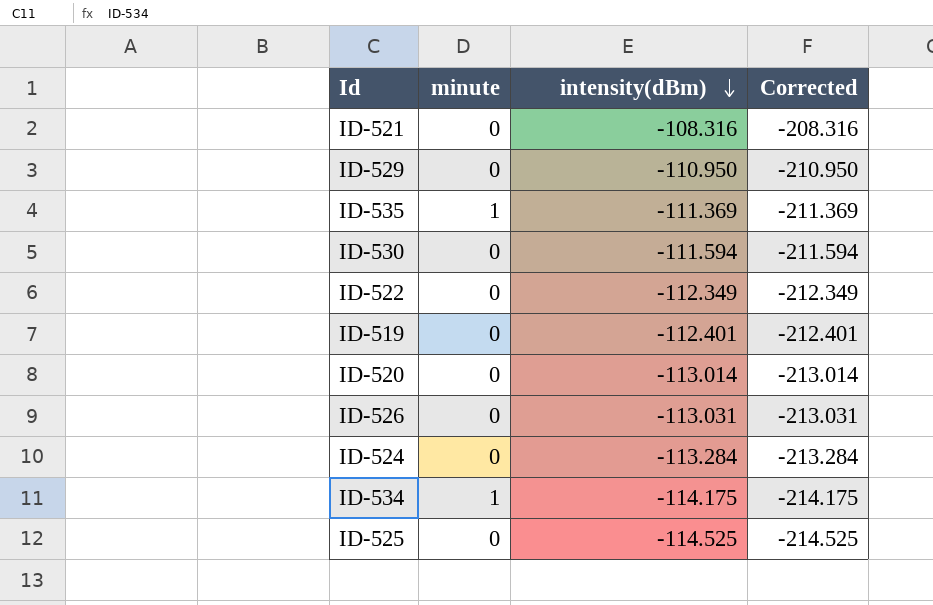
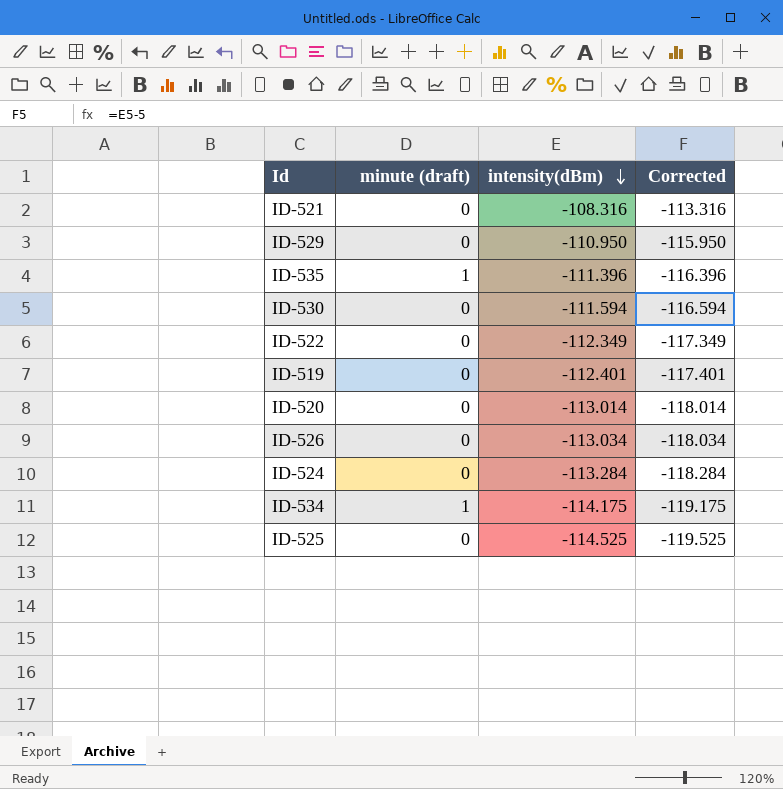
column name: minute -> minute (draft)
column Corrected | formula: [intensity(dBm)] - 100 -> [intensity(dBm)] - 5
ID-535 | intensity(dBm): -111.369 -> -111.396
ID-526 | intensity(dBm): -113.031 -> -113.034

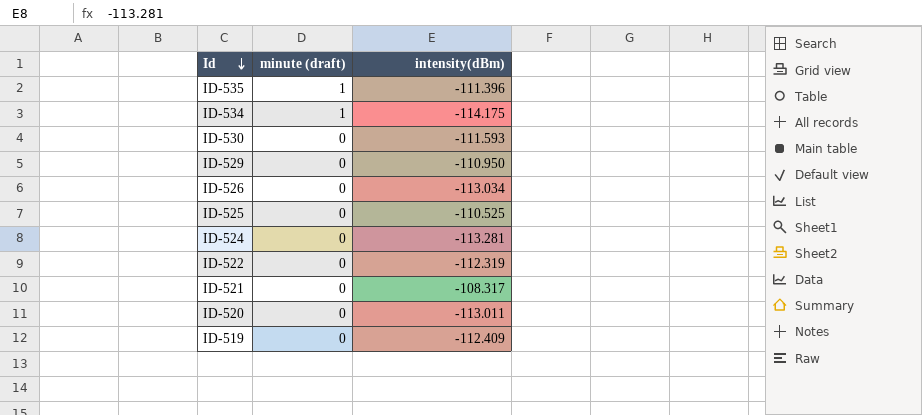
row order: intensity(dBm) descending -> Id descending
column Corrected | formula: [intensity(dBm)] - 5 -> none
ID-530 | intensity(dBm): -111.594 -> -111.593
ID-525 | intensity(dBm): -114.525 -> -110.525
ID-524 | intensity(dBm): -113.284 -> -113.281
ID-522 | intensity(dBm): -112.349 -> -112.319
ID-521 | intensity(dBm): -108.316 -> -108.317
ID-520 | intensity(dBm): -113.014 -> -113.011
ID-519 | intensity(dBm): -112.401 -> -112.409

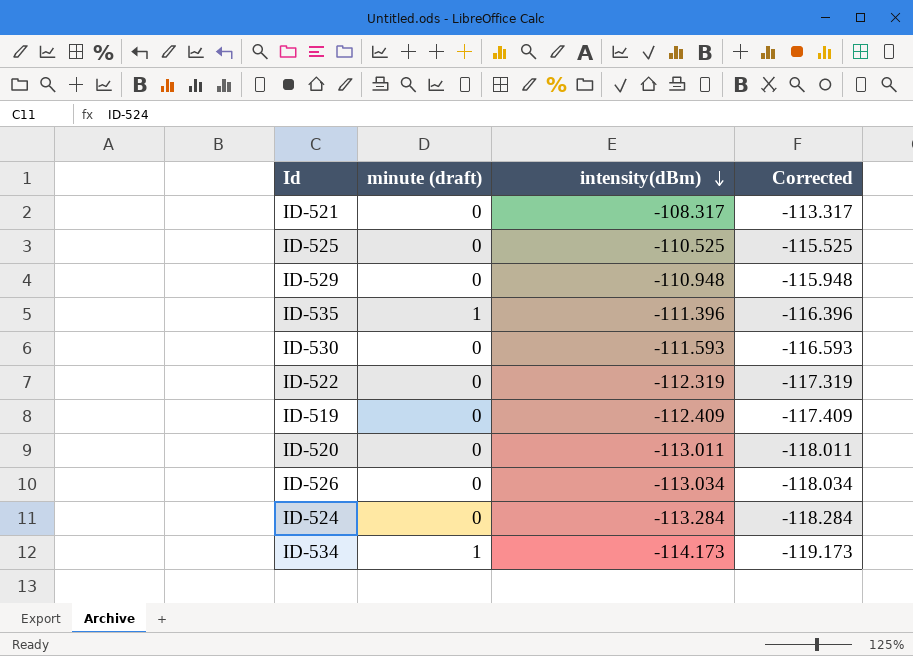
row order: Id descending -> intensity(dBm) descending
column Corrected | formula: none -> [intensity(dBm)] - 5
ID-529 | intensity(dBm): -110.950 -> -110.948
ID-524 | intensity(dBm): -113.281 -> -113.284
ID-534 | intensity(dBm): -114.175 -> -114.173

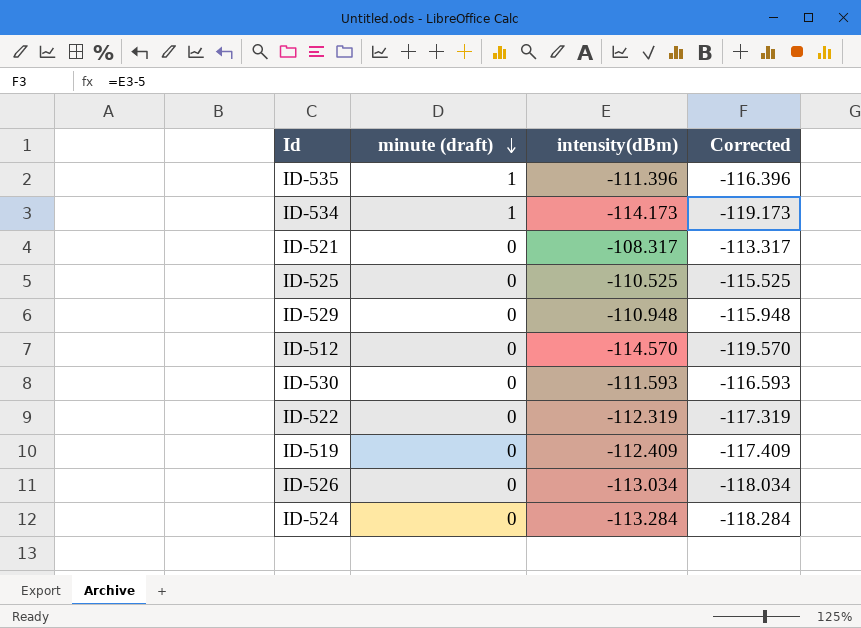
row order: intensity(dBm) descending -> minute (draft) descending
row ID-520: 0 | -113.011 | -118.011 -> none
row ID-512: none -> 0 | -114.570 | -119.570

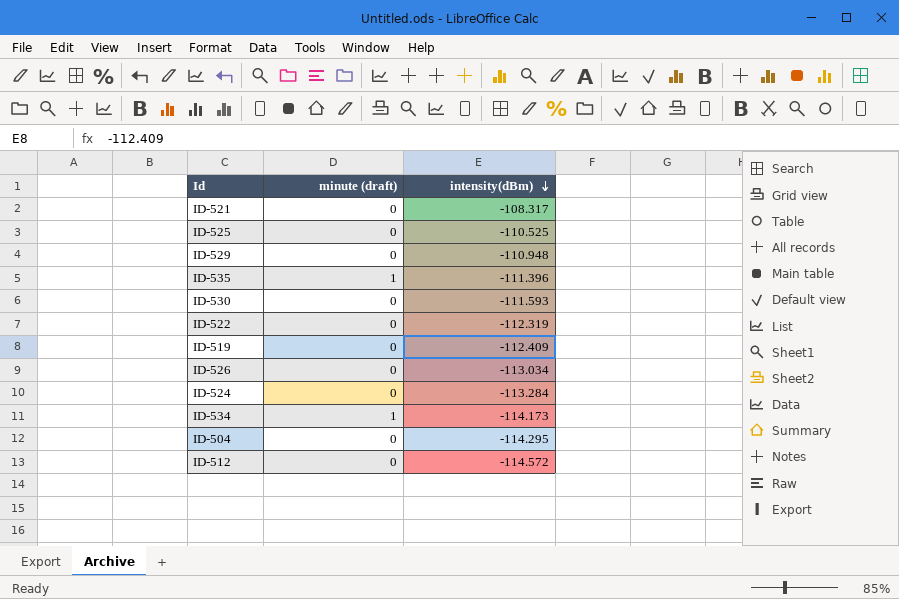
row order: minute (draft) descending -> intensity(dBm) descending
column Corrected | formula: [intensity(dBm)] - 5 -> none
row ID-504: none -> 0 | -114.295
ID-512 | intensity(dBm): -114.570 -> -114.572

